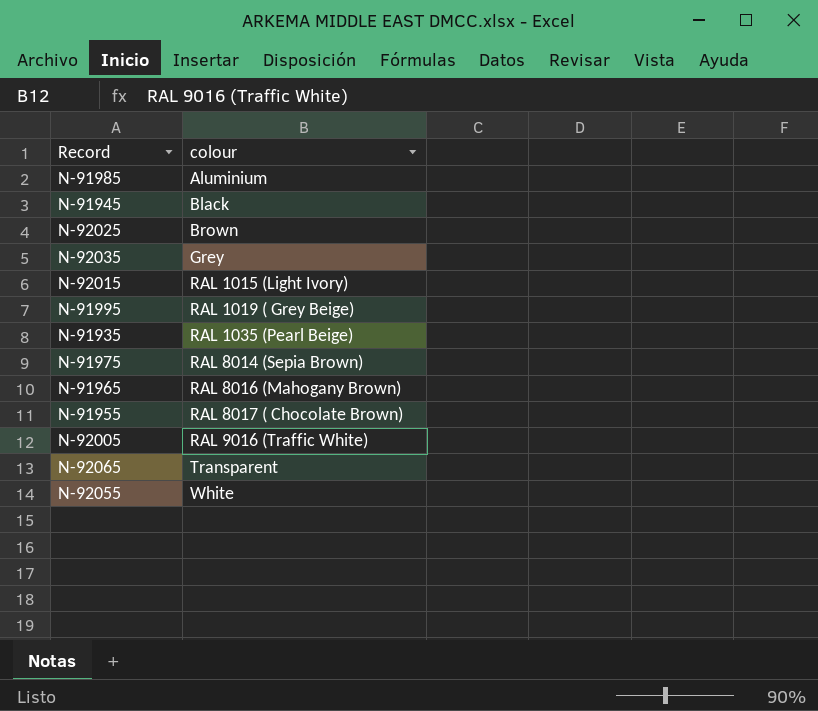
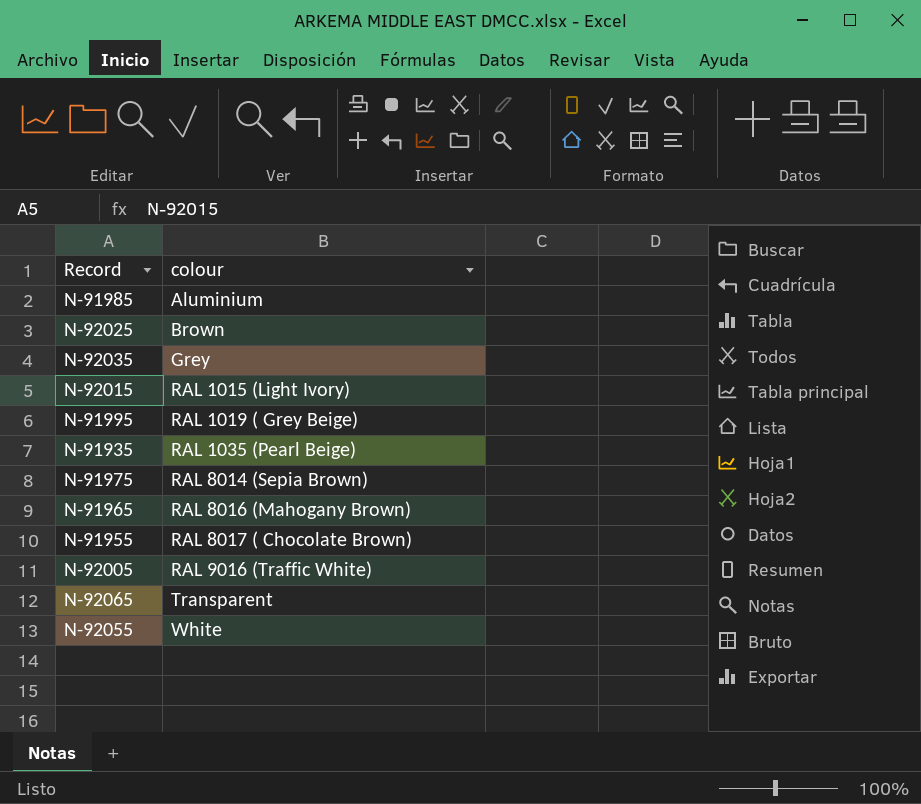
row N-91945: Black -> none

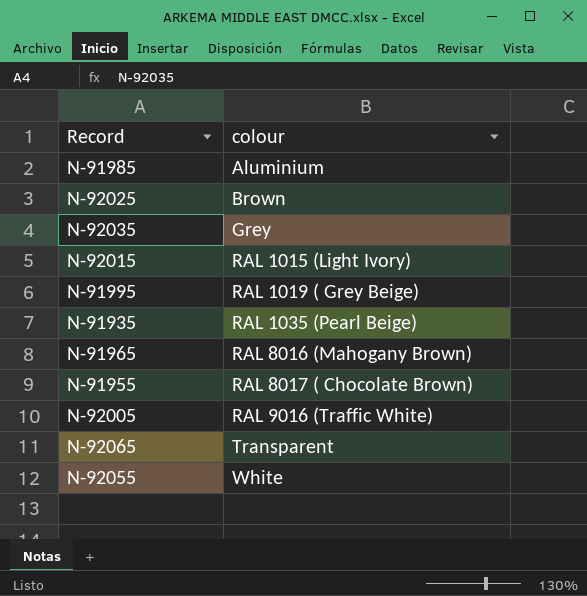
row N-91975: RAL 8014 (Sepia Brown) -> none

